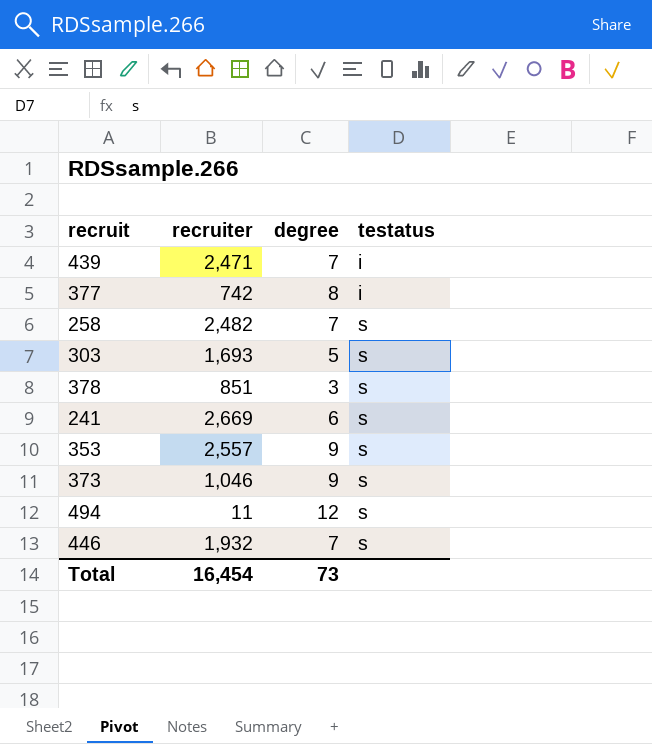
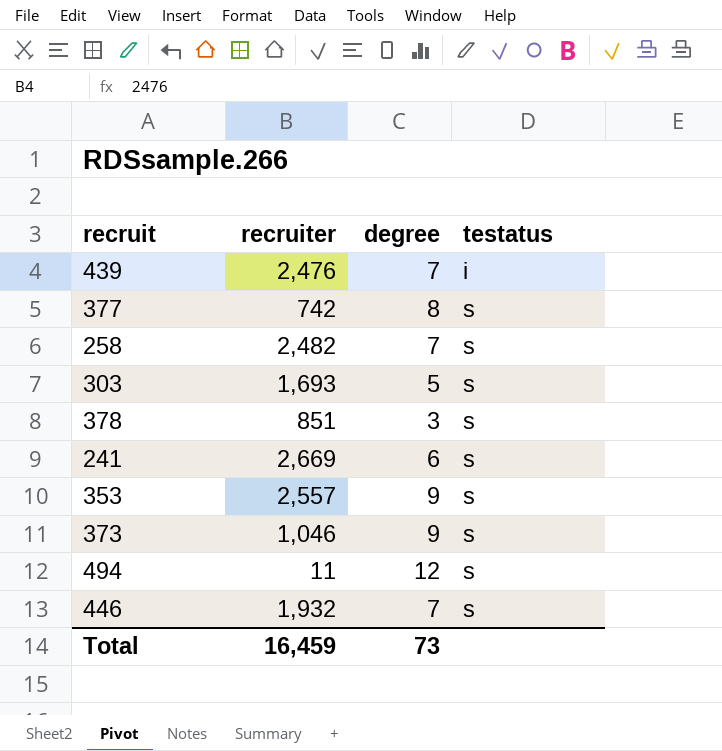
439 | recruiter: 2,471 -> 2,476
377 | testatus: i -> s
Total | recruiter: 16,454 -> 16,459

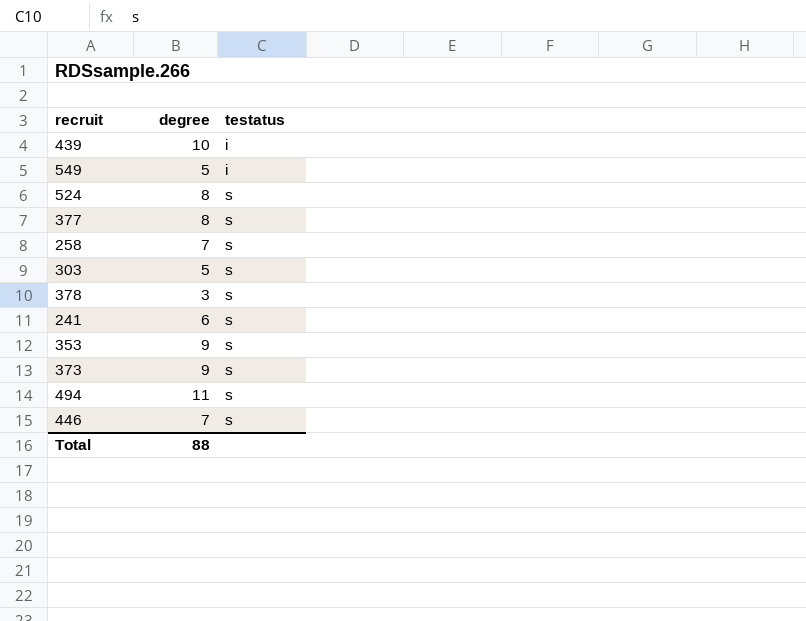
column recruiter | position: 2 -> none
439 | degree: 7 -> 10
row 549: none -> 5 | i
row 524: none -> 8 | s
494 | degree: 12 -> 11
Total | degree: 73 -> 88

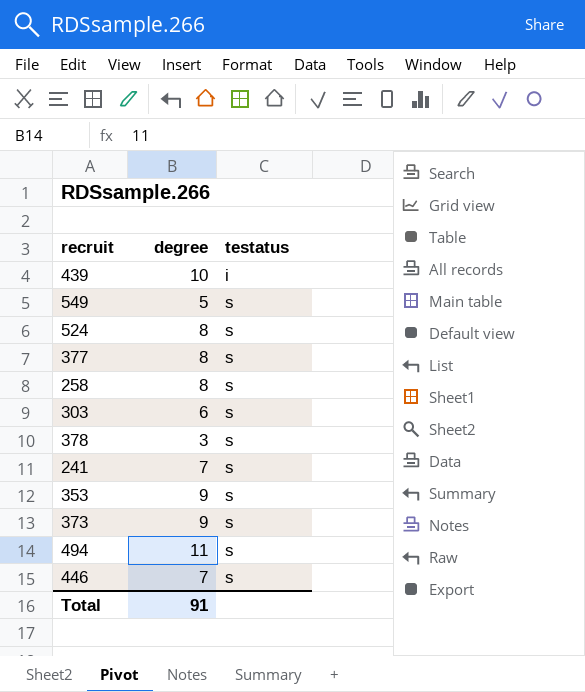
549 | testatus: i -> s
258 | degree: 7 -> 8
303 | degree: 5 -> 6
241 | degree: 6 -> 7
Total | degree: 88 -> 91

